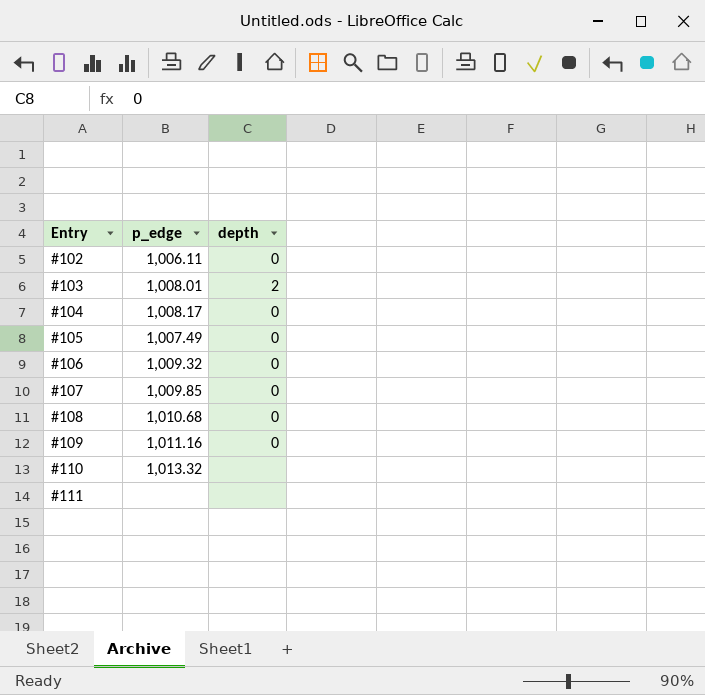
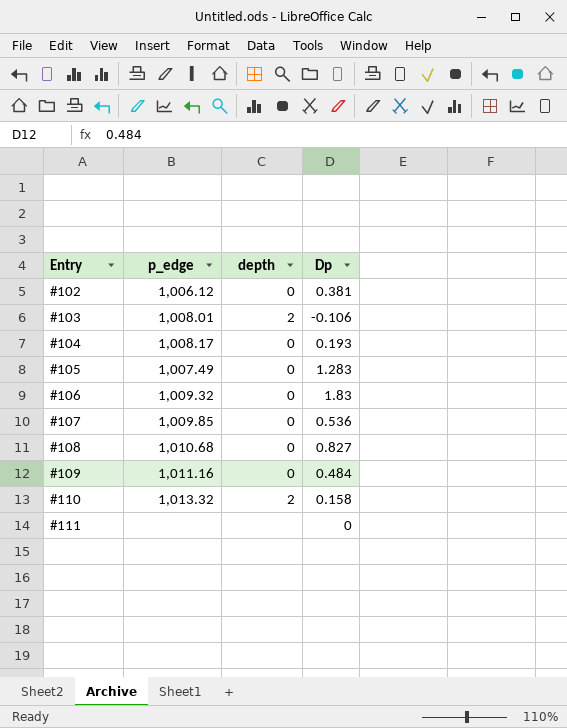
column Dp | position: none -> 4
#102 | p_edge: 1,006.11 -> 1,006.12
#110 | depth: none -> 2

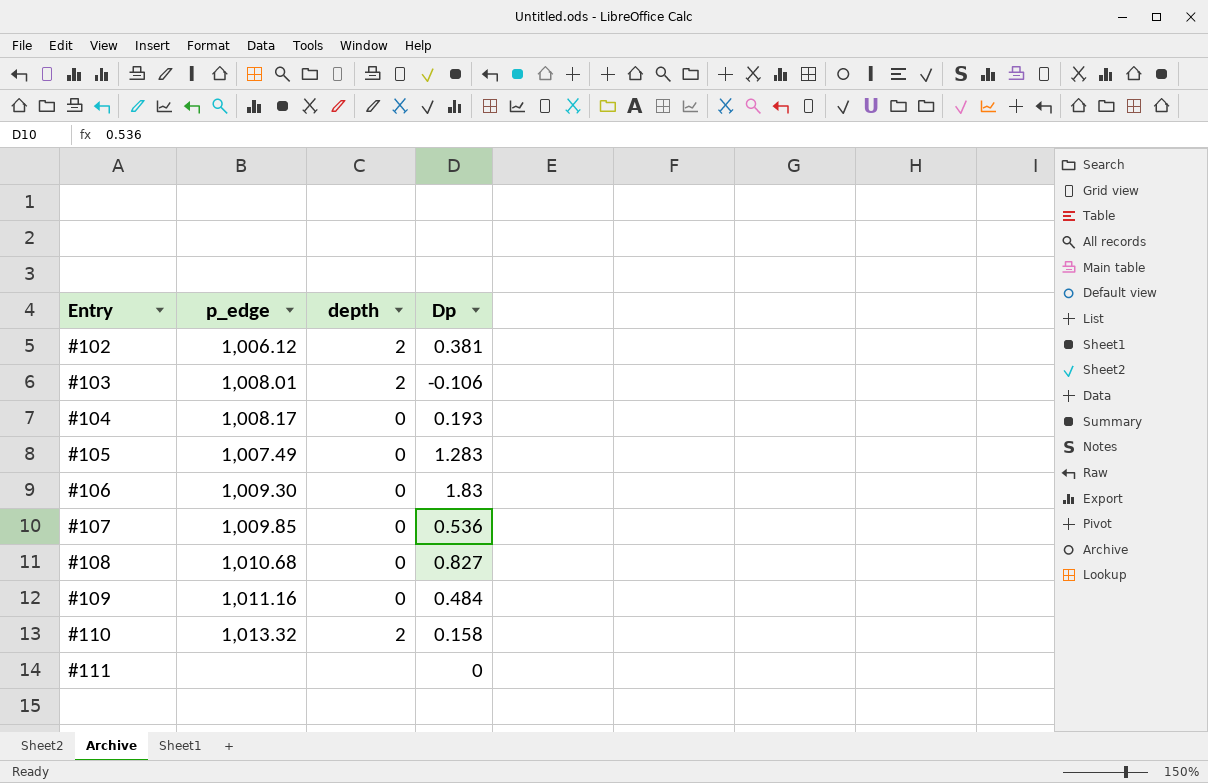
#102 | depth: 0 -> 2
#106 | p_edge: 1,009.32 -> 1,009.30

